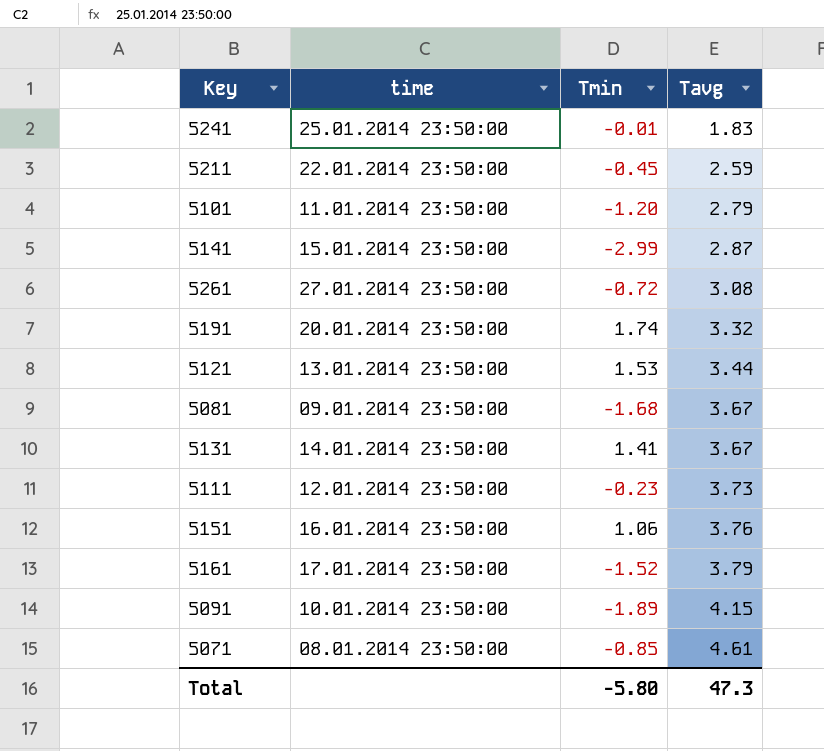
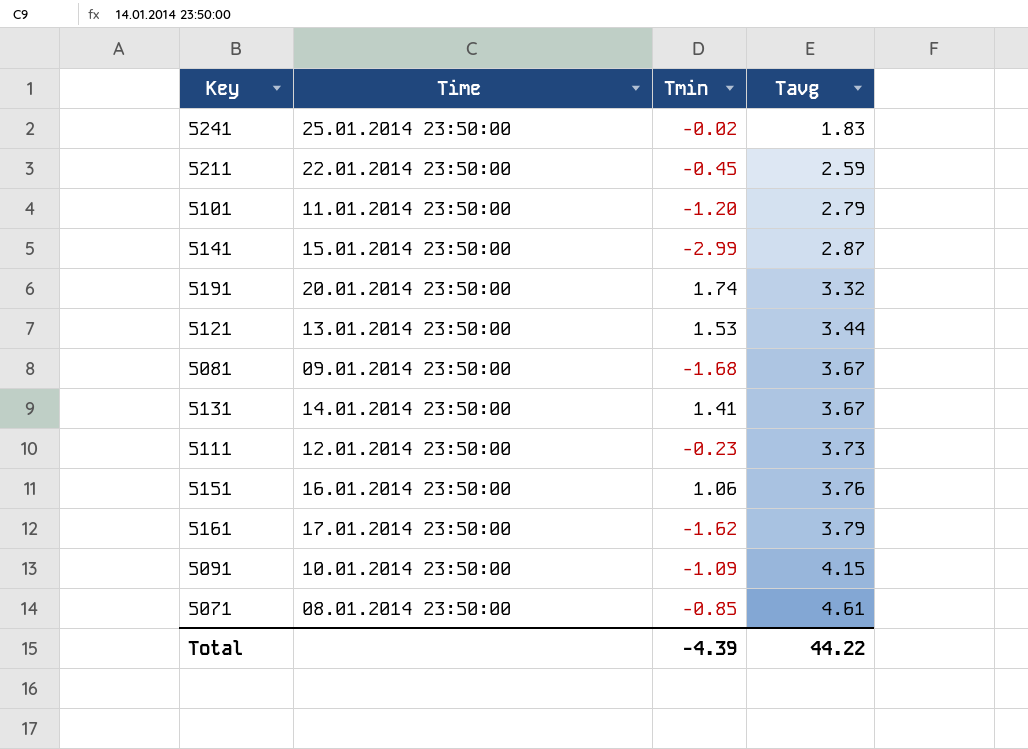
column name: time -> Time
row 5261: 27.01.2014 23:50:00 | -0.72 | 3.08 -> none
5241 | Tmin: -0.01 -> -0.02
5161 | Tmin: -1.52 -> -1.62
5091 | Tmin: -1.89 -> -1.09
Total | Tmin: -5.80 -> -4.39
Total | Tavg: 47.3 -> 44.22

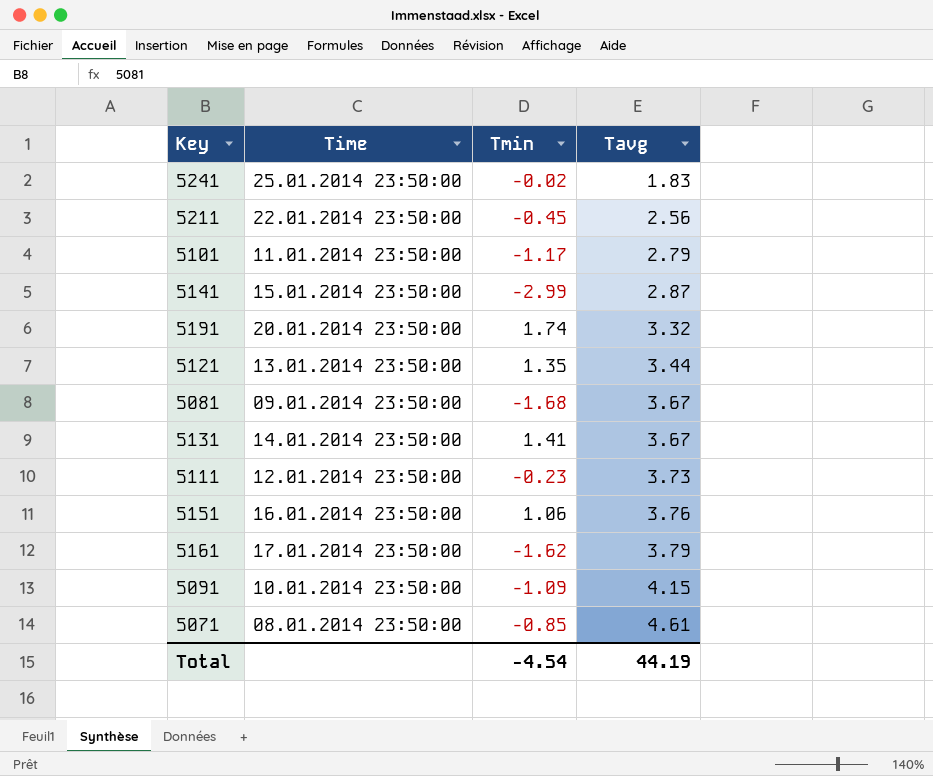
5211 | Tavg: 2.59 -> 2.56
5101 | Tmin: -1.20 -> -1.17
5121 | Tmin: 1.53 -> 1.35
Total | Tmin: -4.39 -> -4.54
Total | Tavg: 44.22 -> 44.19

